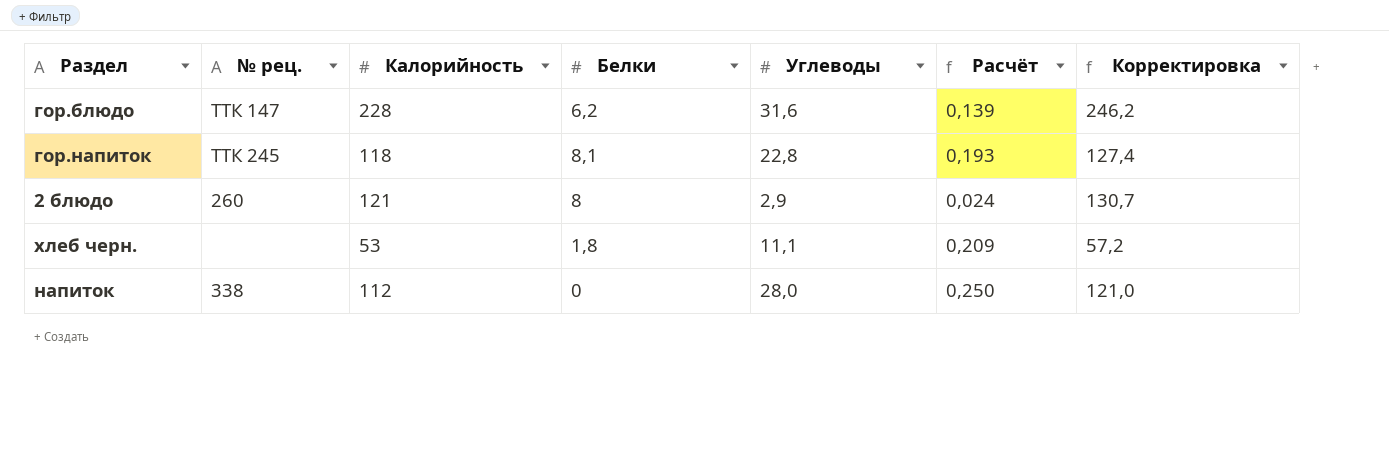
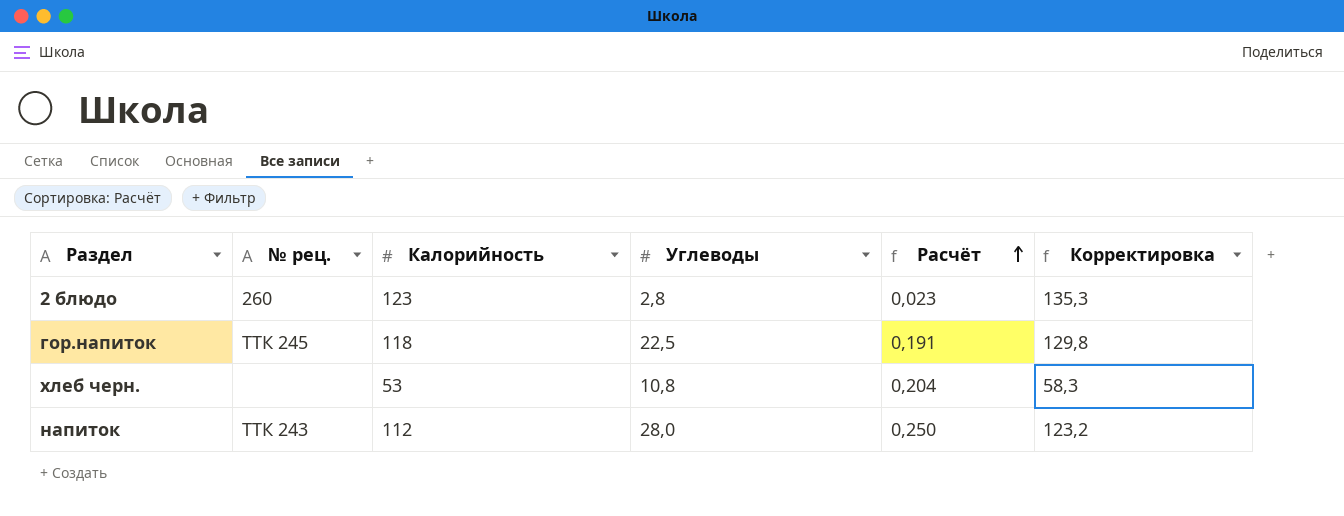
row order: none -> Расчёт ascending
column Белки | position: 4 -> none
column Корректировка | formula: [Калорийность] * 1,08 -> [Калорийность] * 1,1
row гор.блюдо: ТТК 147 | 228 | 6,2 | 31,6 | 0,139 | 246,2 -> none
2 блюдо | Калорийность: 121 -> 123
2 блюдо | Углеводы: 2,9 -> 2,8
2 блюдо | Расчёт: 0,024 -> 0,023
гор.напиток | Углеводы: 22,8 -> 22,5
гор.напиток | Расчёт: 0,193 -> 0,191
хлеб черн. | Углеводы: 11,1 -> 10,8
хлеб черн. | Расчёт: 0,209 -> 0,204
напиток | № рец.: 338 -> ТТК 243

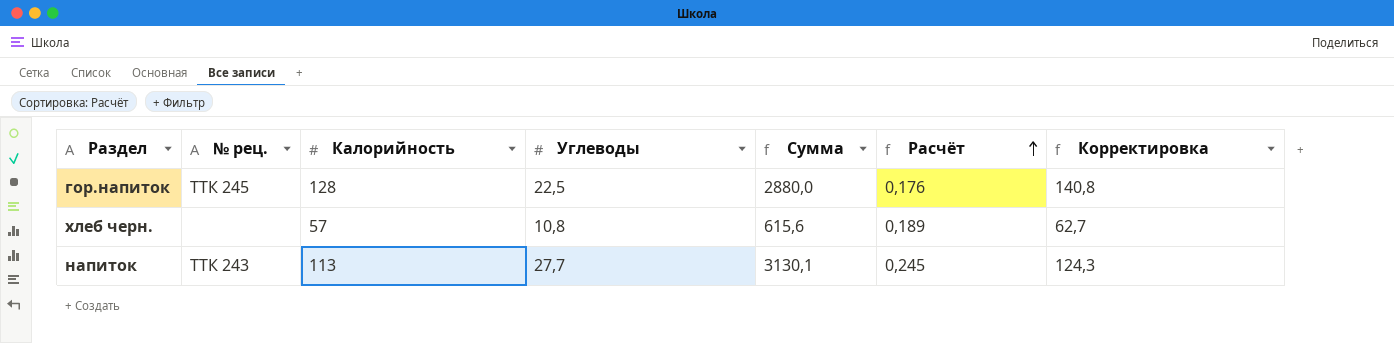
column Сумма | formula: none -> [Калорийность] * [Углеводы]
row 2 блюдо: 260 | 123 | 2,8 | 0,023 | 135,3 -> none
гор.напиток | Калорийность: 118 -> 128
гор.напиток | Расчёт: 0,191 -> 0,176
гор.напиток | Корректировка: 129,8 -> 140,8
хлеб черн. | Калорийность: 53 -> 57
хлеб черн. | Расчёт: 0,204 -> 0,189
хлеб черн. | Корректировка: 58,3 -> 62,7
напиток | Калорийность: 112 -> 113
напиток | Углеводы: 28,0 -> 27,7
напиток | Расчёт: 0,250 -> 0,245
напиток | Корректировка: 123,2 -> 124,3

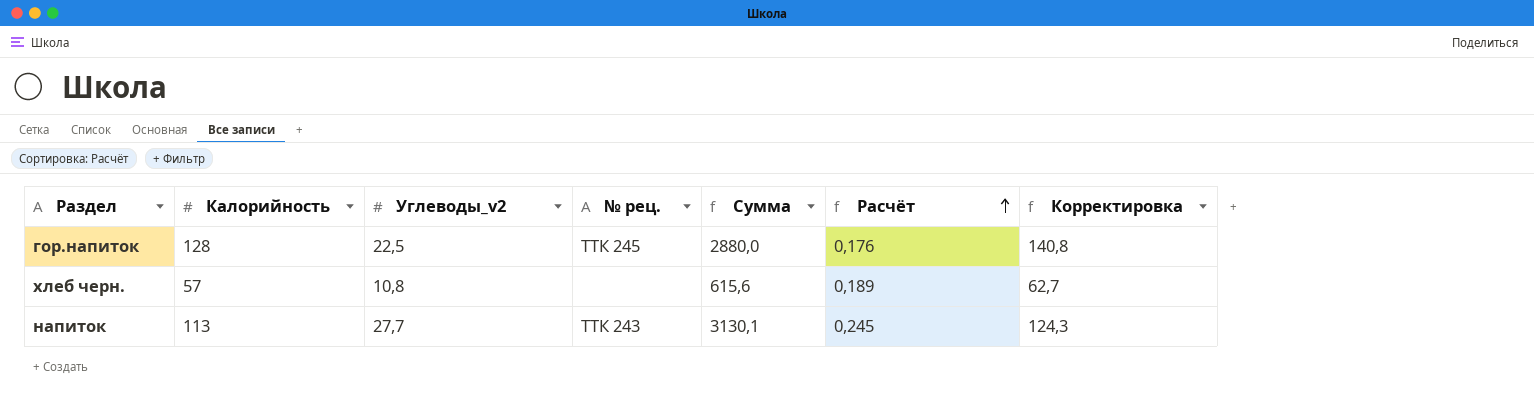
column name: Углеводы -> Углеводы_v2
column № рец. | position: 2 -> 4

